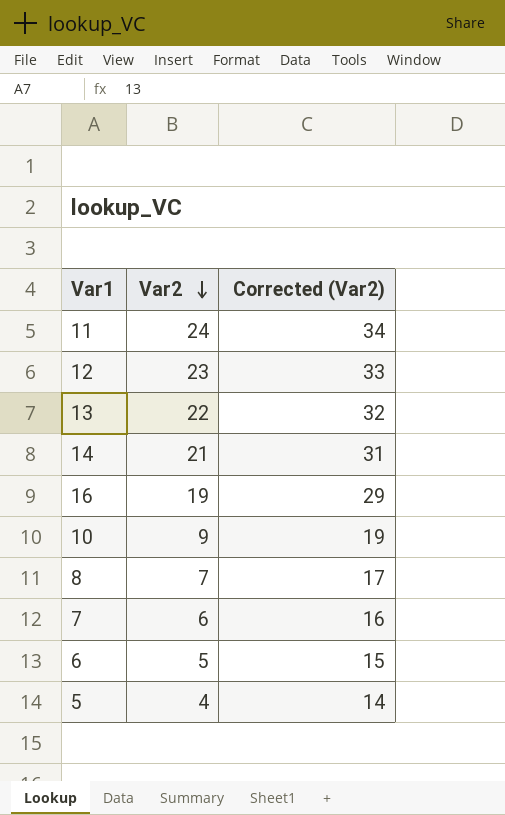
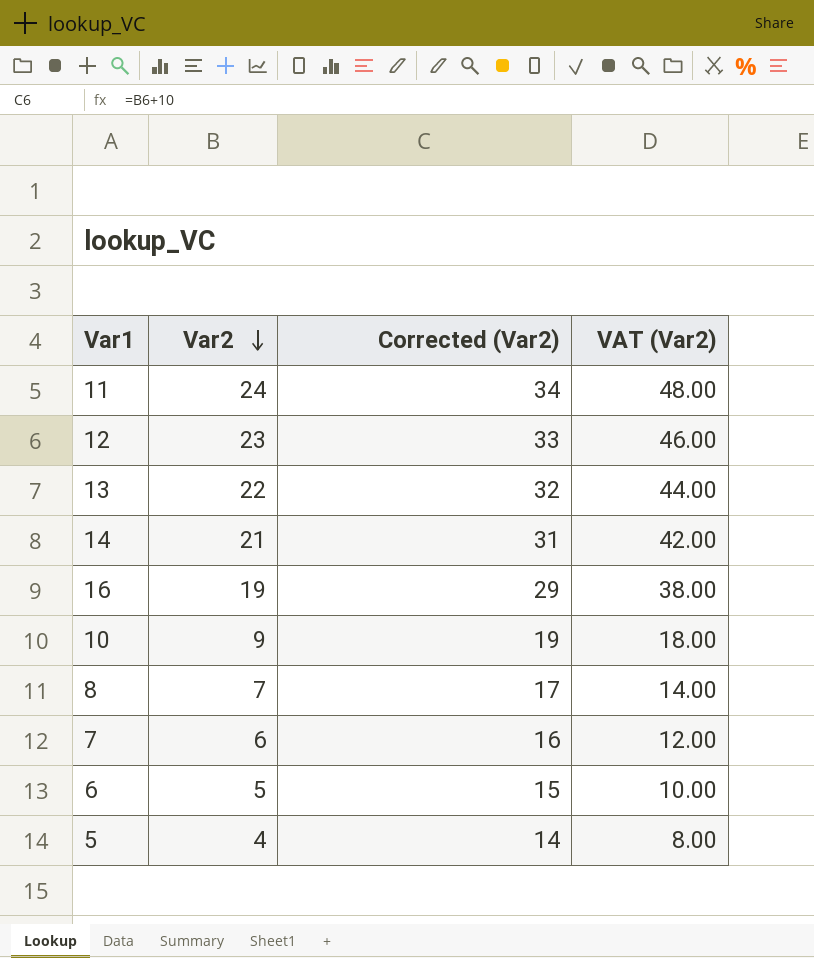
column VAT (Var2) | formula: none -> [Var2] * 2

